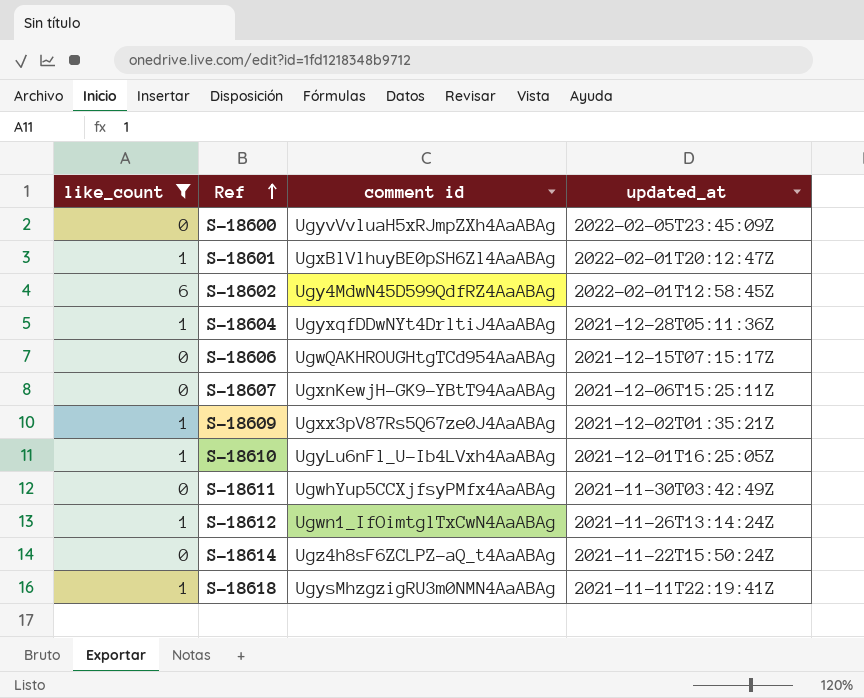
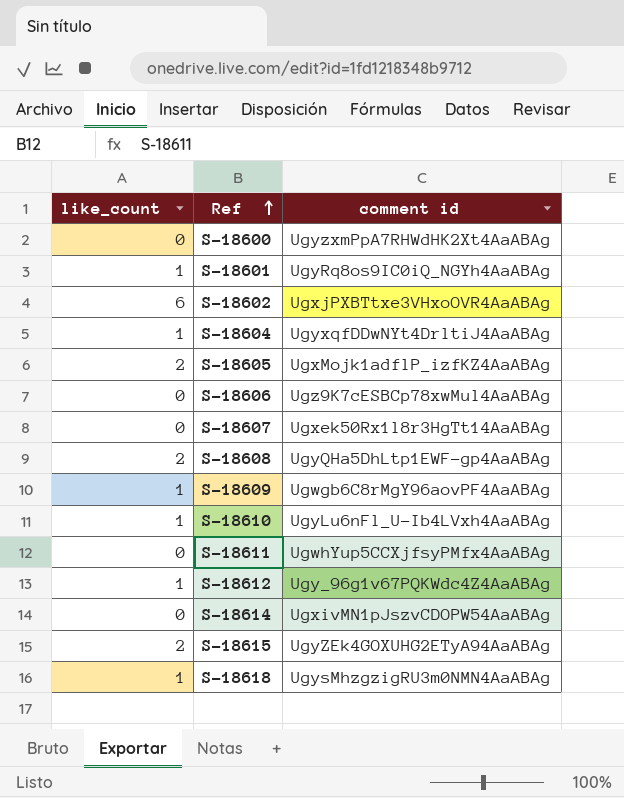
filter: like_count != 2 -> none
column updated_at | position: 4 -> none
S-18600 | comment id: UgyvVvluaH5xRJmpZXh4AaABAg -> UgyzxmPpA7RHWdHK2Xt4AaABAg
S-18601 | comment id: UgxBlVlhuyBE0pSH6Zl4AaABAg -> UgyRq8os9IC0iQ_NGYh4AaABAg
S-18602 | comment id: Ugy4MdwN45D599QdfRZ4AaABAg -> UgxjPXBTtxe3VHxoOVR4AaABAg
S-18606 | comment id: UgwQAKHROUGHtgTCd954AaABAg -> Ugz9K7cESBCp78xwMul4AaABAg
S-18607 | comment id: UgxnKewjH-GK9-YBtT94AaABAg -> Ugxek50Rx1l8r3HgTt14AaABAg
S-18609 | comment id: Ugxx3pV87Rs5Q67ze0J4AaABAg -> Ugwgb6C8rMgY96aovPF4AaABAg
S-18612 | comment id: Ugwn1_IfOimtglTxCwN4AaABAg -> Ugy_96g1v67PQKWdc4Z4AaABAg
S-18614 | comment id: Ugz4h8sF6ZCLPZ-aQ_t4AaABAg -> UgxivMN1pJszvCDOPW54AaABAg

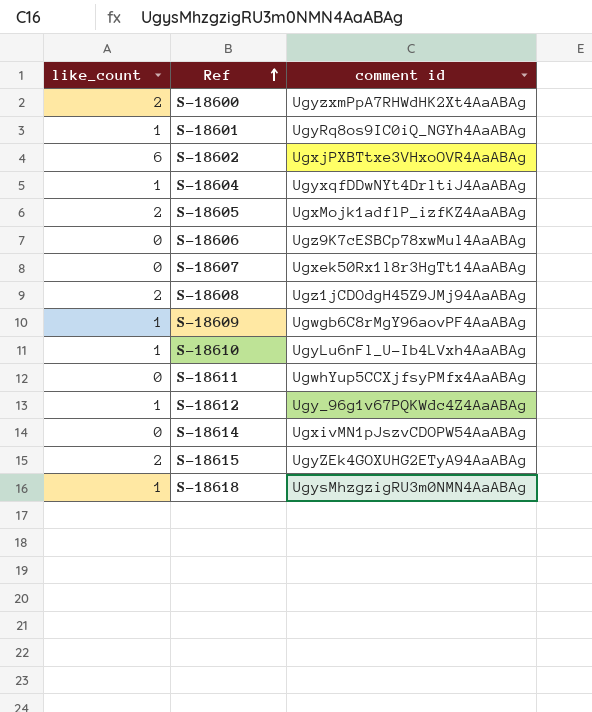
S-18600 | like_count: 0 -> 2
S-18608 | comment id: UgyQHa5DhLtp1EWF-gp4AaABAg -> Ugz1jCDOdgH45Z9JMj94AaABAg

